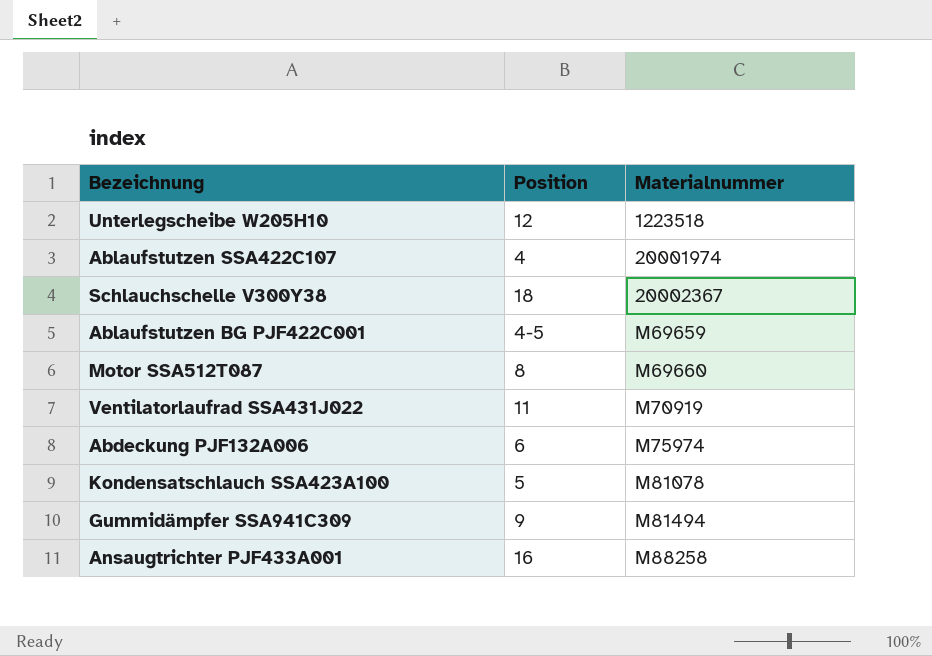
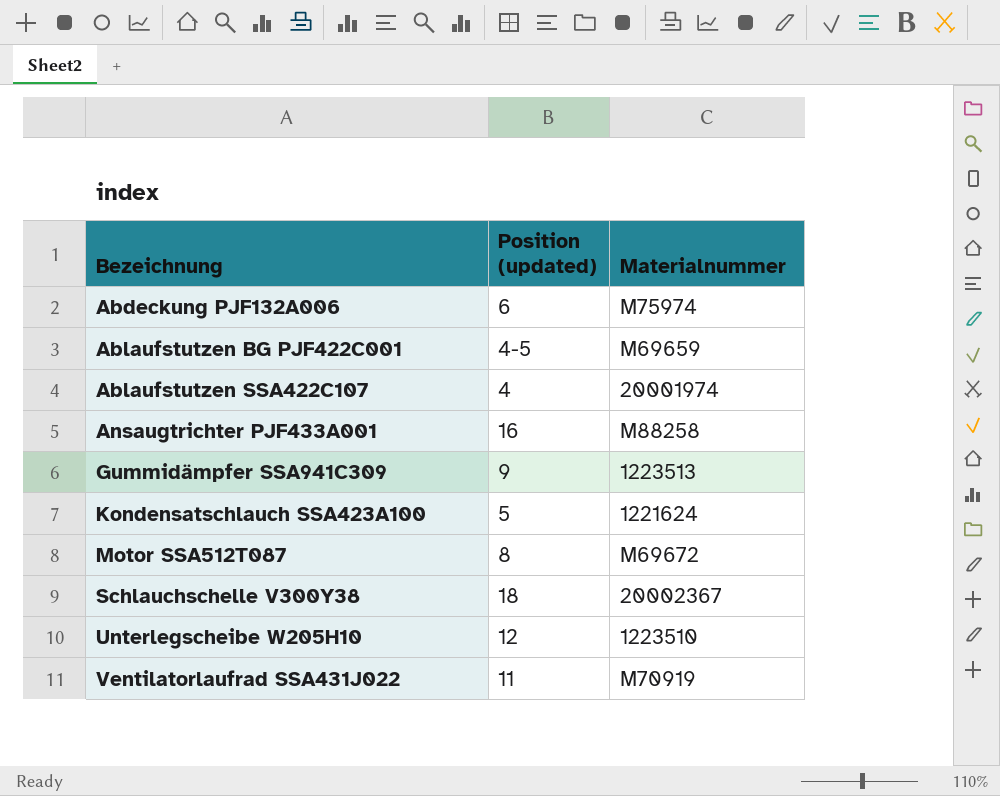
row order: Materialnummer ascending -> Bezeichnung ascending
column name: Position -> Position (updated)
Gummidämpfer SSA941C309 | Materialnummer: M81494 -> 1223513
Kondensatschlauch SSA423A100 | Materialnummer: M81078 -> 1221624
Motor SSA512T087 | Materialnummer: M69660 -> M69672
Unterlegscheibe W205H10 | Materialnummer: 1223518 -> 1223510

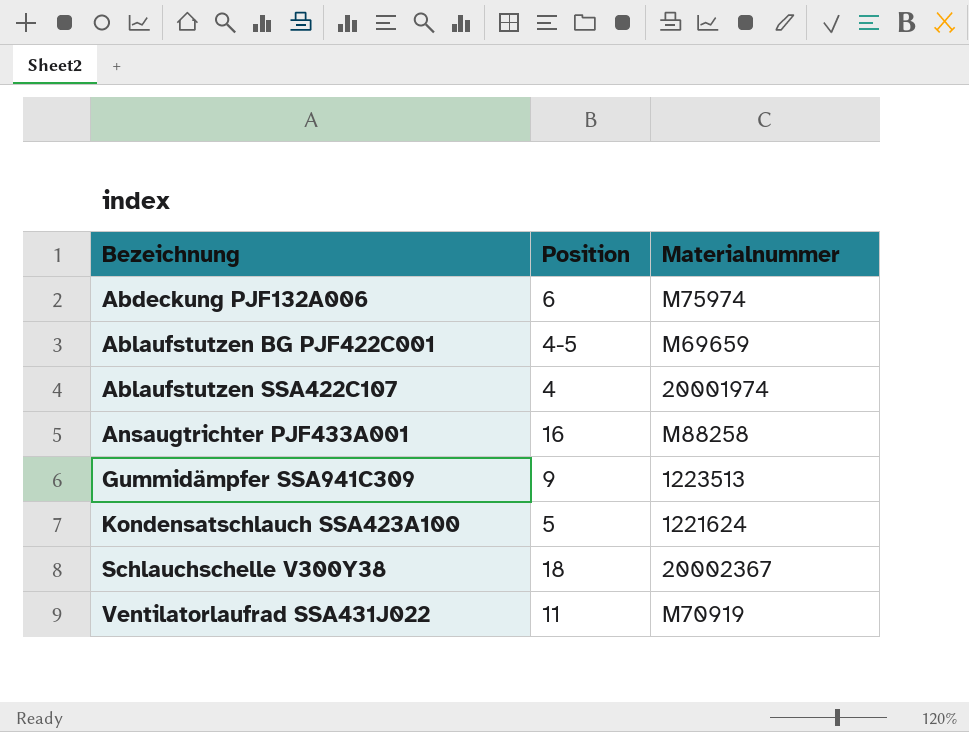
column name: Position (updated) -> Position
row Motor SSA512T087: 8 | M69672 -> none
row Unterlegscheibe W205H10: 12 | 1223510 -> none

